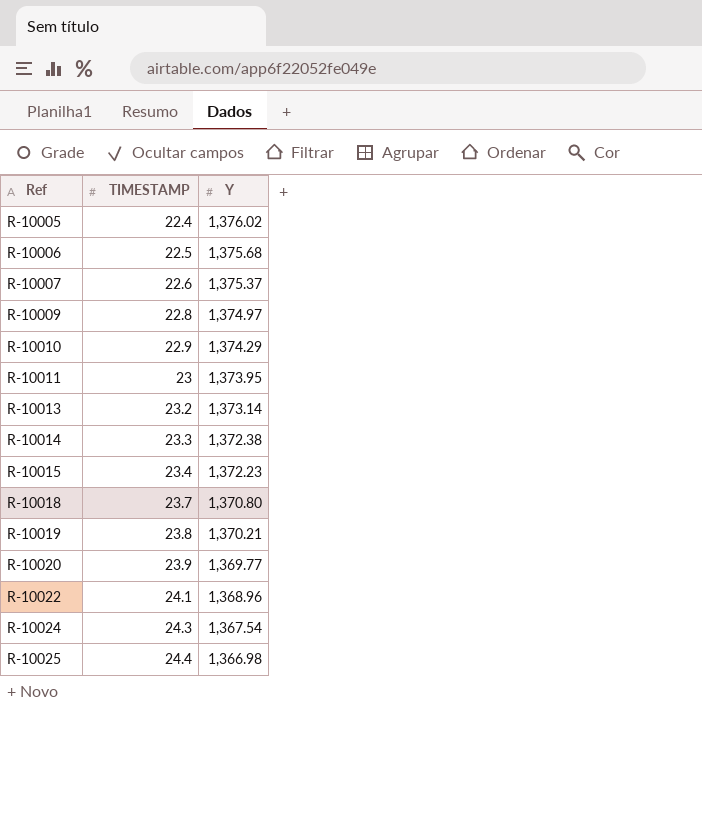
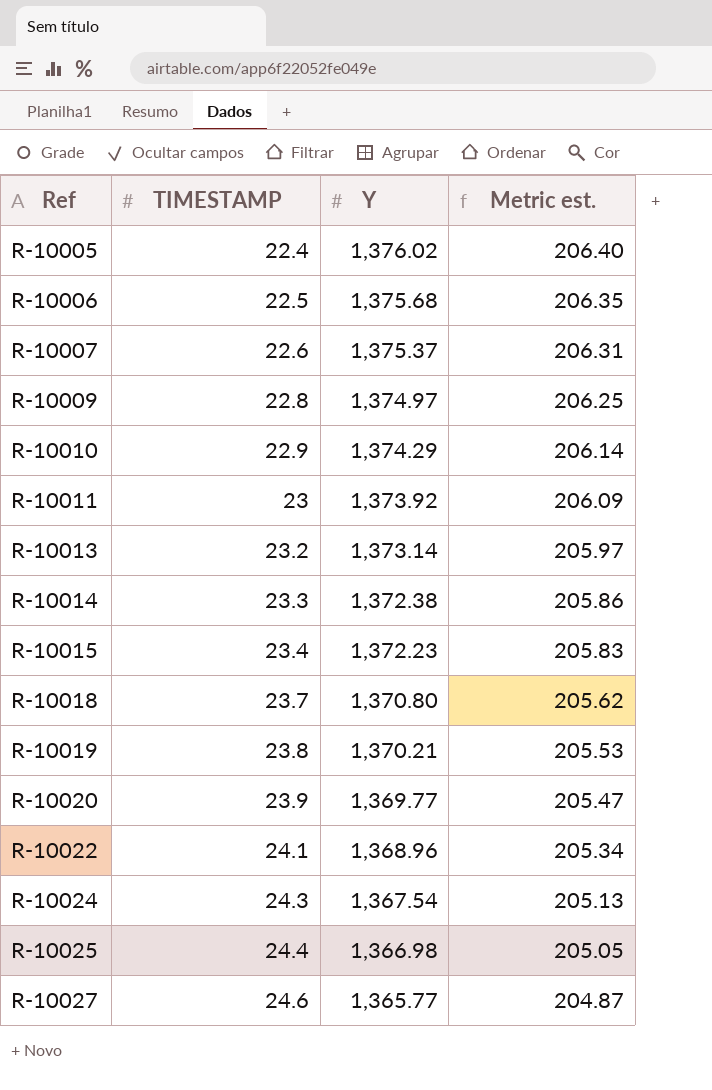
column Metric est. | formula: none -> [Y] * 0.15
R-10011 | Y: 1,373.95 -> 1,373.92
row R-10027: none -> 24.6 | 1,365.77 | 204.87

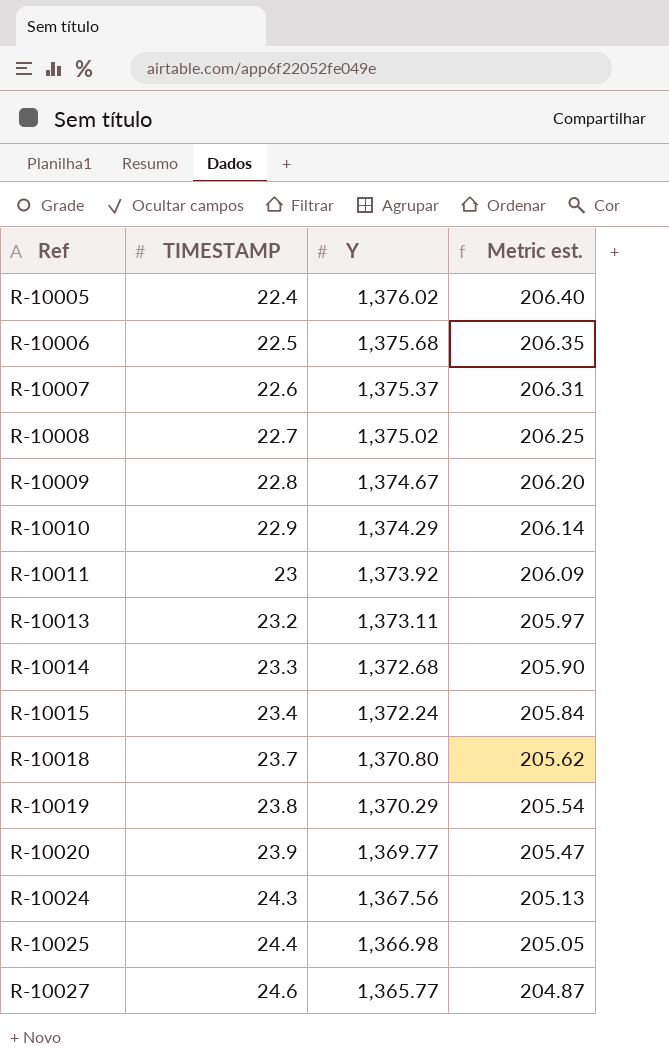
row R-10022: 24.1 | 1,368.96 | 205.34 -> none
row R-10008: none -> 22.7 | 1,375.02 | 206.25
R-10009 | Y: 1,374.97 -> 1,374.67
R-10009 | Metric est.: 206.25 -> 206.20
R-10013 | Y: 1,373.14 -> 1,373.11
R-10014 | Y: 1,372.38 -> 1,372.68
R-10014 | Metric est.: 205.86 -> 205.90
R-10015 | Y: 1,372.23 -> 1,372.24
R-10015 | Metric est.: 205.83 -> 205.84
R-10019 | Y: 1,370.21 -> 1,370.29
R-10019 | Metric est.: 205.53 -> 205.54
R-10024 | Y: 1,367.54 -> 1,367.56

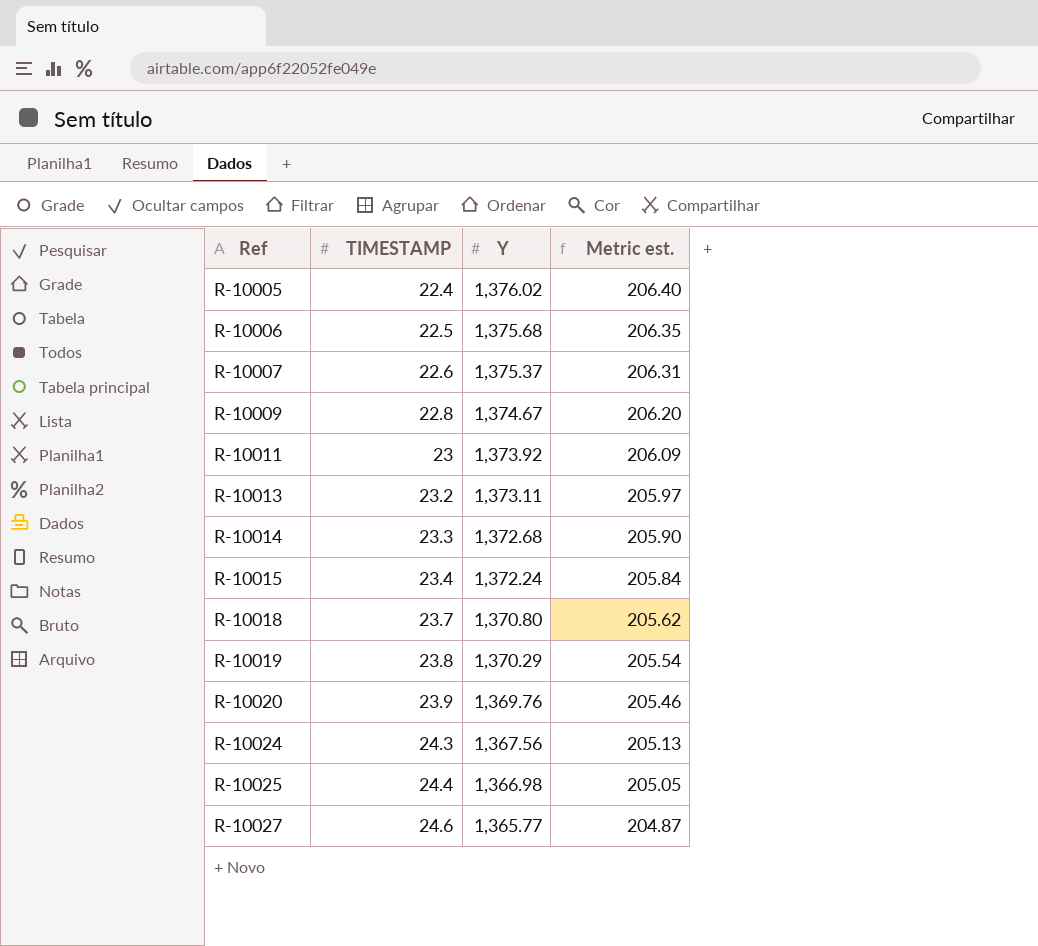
row R-10008: 22.7 | 1,375.02 | 206.25 -> none
row R-10010: 22.9 | 1,374.29 | 206.14 -> none
R-10020 | Y: 1,369.77 -> 1,369.76
R-10020 | Metric est.: 205.47 -> 205.46

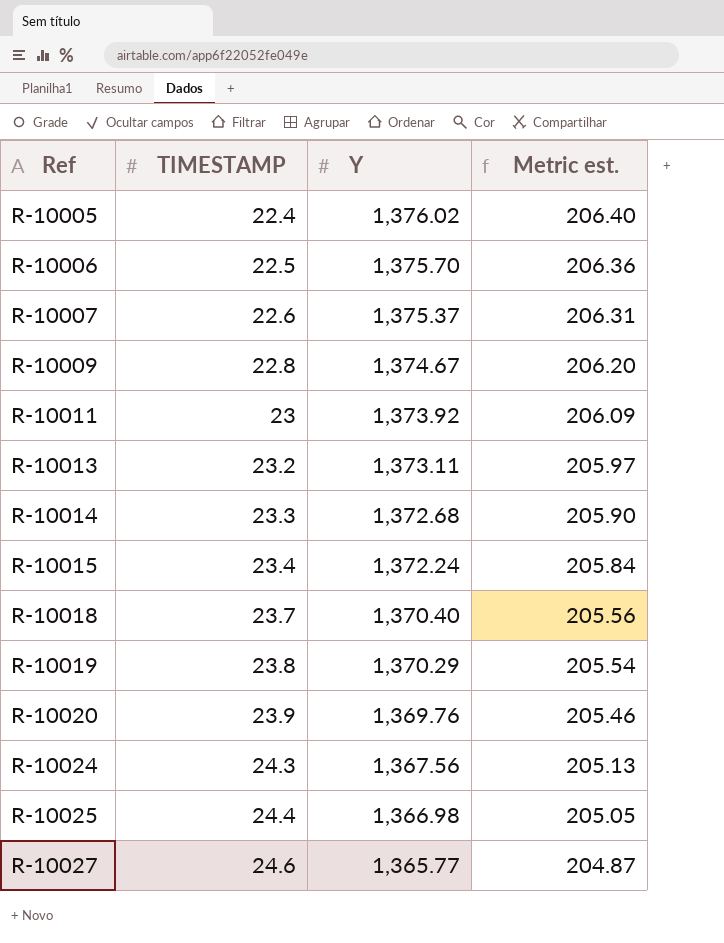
R-10006 | Y: 1,375.68 -> 1,375.70
R-10006 | Metric est.: 206.35 -> 206.36
R-10018 | Y: 1,370.80 -> 1,370.40
R-10018 | Metric est.: 205.62 -> 205.56

